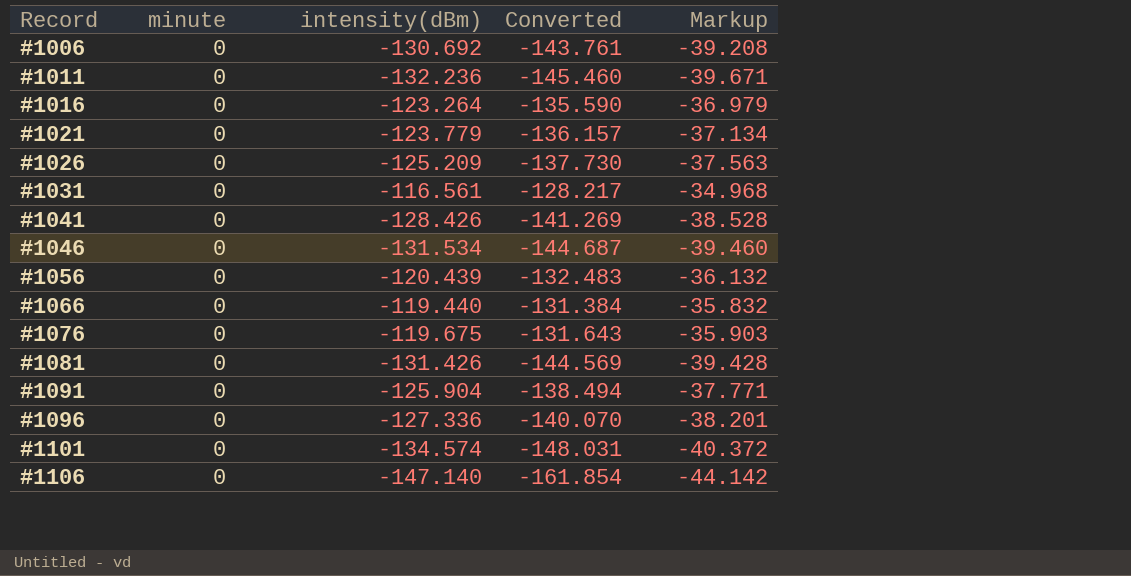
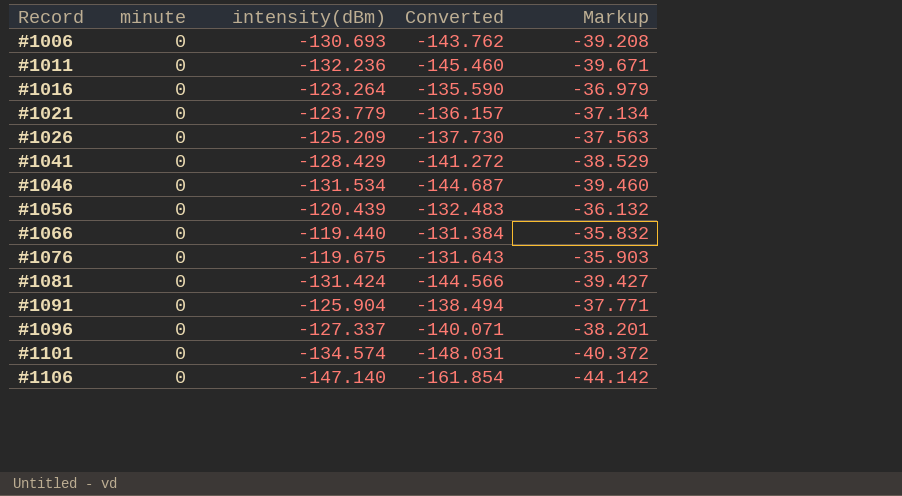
row #1031: 0 | -116.561 | -128.217 | -34.968 -> none
#1006 | intensity(dBm): -130.692 -> -130.693
#1006 | Converted: -143.761 -> -143.762
#1041 | intensity(dBm): -128.426 -> -128.429
#1041 | Converted: -141.269 -> -141.272
#1041 | Markup: -38.528 -> -38.529
#1081 | intensity(dBm): -131.426 -> -131.424
#1081 | Converted: -144.569 -> -144.566
#1081 | Markup: -39.428 -> -39.427
#1096 | intensity(dBm): -127.336 -> -127.337
#1096 | Converted: -140.070 -> -140.071

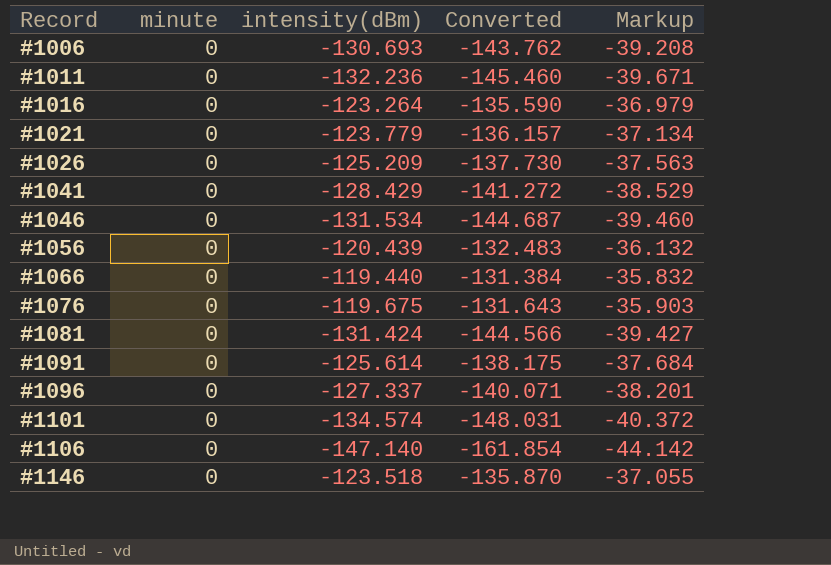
#1091 | intensity(dBm): -125.904 -> -125.614
#1091 | Converted: -138.494 -> -138.175
#1091 | Markup: -37.771 -> -37.684
row #1146: none -> 0 | -123.518 | -135.870 | -37.055

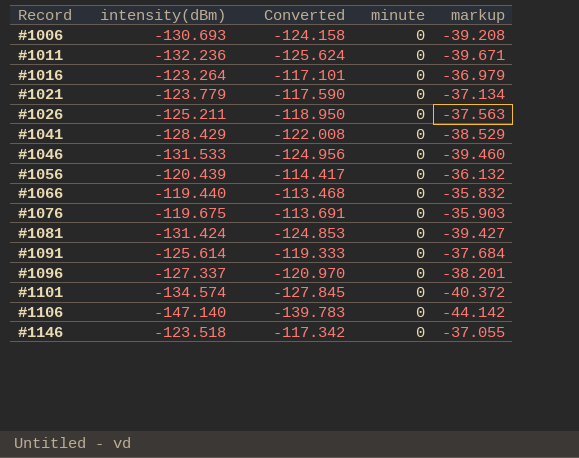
column Converted | formula: [intensity(dBm)] * 1.1 -> [intensity(dBm)] * 0.95
column minute | position: 2 -> 4
column name: Markup -> markup
#1026 | intensity(dBm): -125.209 -> -125.211
#1046 | intensity(dBm): -131.534 -> -131.533

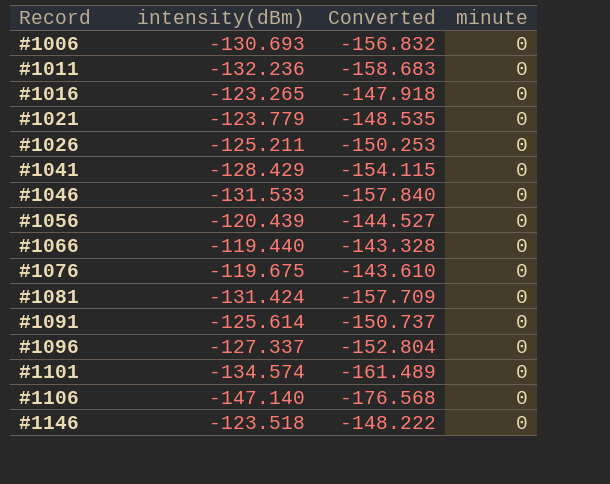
column markup | formula: [intensity(dBm)] * 0.3 -> none
column Converted | formula: [intensity(dBm)] * 0.95 -> [intensity(dBm)] * 1.2
#1016 | intensity(dBm): -123.264 -> -123.265

